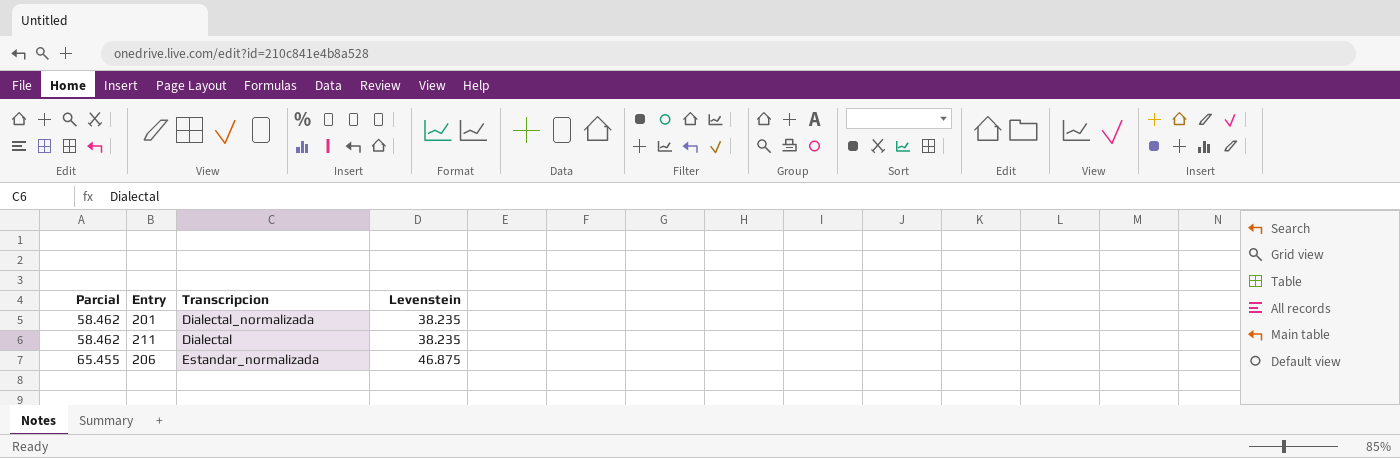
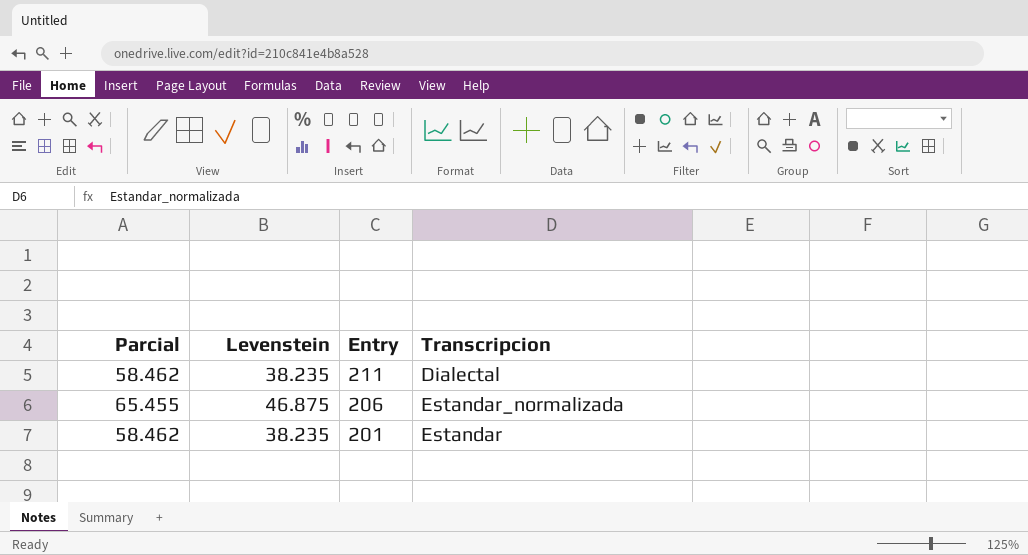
row order: Parcial ascending -> Entry descending
column Levenstein | position: 4 -> 2
201 | Transcripcion: Dialectal_normalizada -> Estandar

